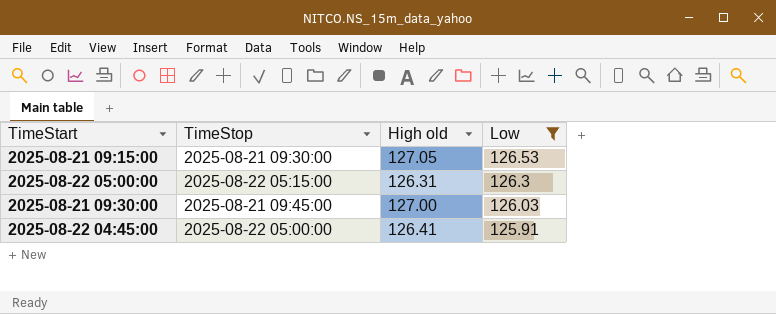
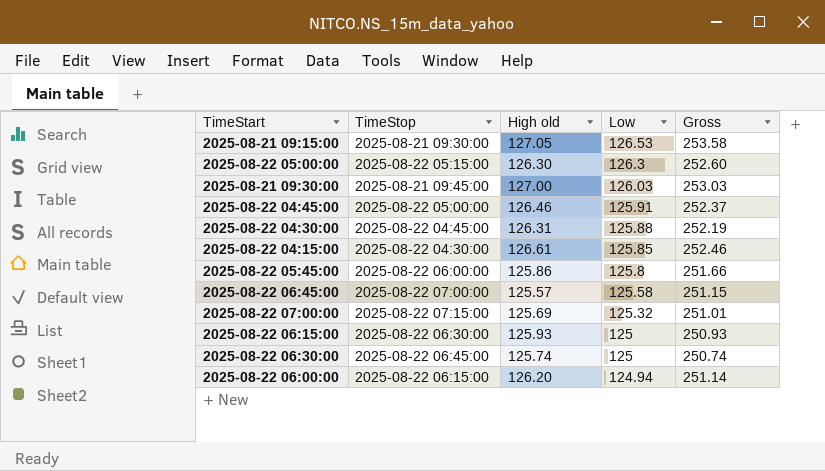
filter: Low >= 125.91 -> none
column Gross | formula: none -> [High old] + [Low]
2025-08-22 05:00:00 | High old: 126.31 -> 126.30
2025-08-22 04:45:00 | High old: 126.41 -> 126.46

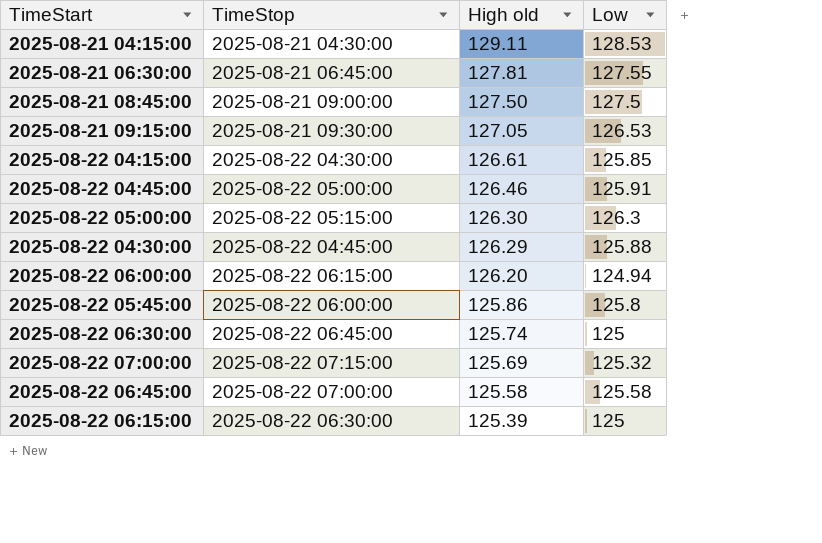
row order: Low descending -> High old descending
column Gross | formula: [High old] + [Low] -> none
row 2025-08-21 09:30:00: 2025-08-21 09:45:00 | 127.00 | 126.03 | 253.03 -> none
row 2025-08-21 04:15:00: none -> 2025-08-21 04:30:00 | 129.11 | 128.53
row 2025-08-21 06:30:00: none -> 2025-08-21 06:45:00 | 127.81 | 127.55
row 2025-08-21 08:45:00: none -> 2025-08-21 09:00:00 | 127.50 | 127.5
2025-08-22 04:30:00 | High old: 126.31 -> 126.29
2025-08-22 06:45:00 | High old: 125.57 -> 125.58
2025-08-22 06:15:00 | High old: 125.93 -> 125.39

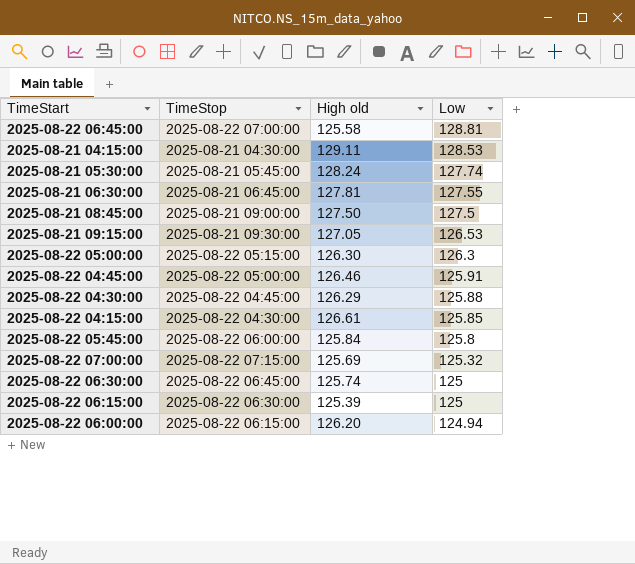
row order: High old descending -> Low descending
2025-08-22 06:45:00 | Low: 125.58 -> 128.81
row 2025-08-21 05:30:00: none -> 2025-08-21 05:45:00 | 128.24 | 127.74
2025-08-22 05:45:00 | High old: 125.86 -> 125.84

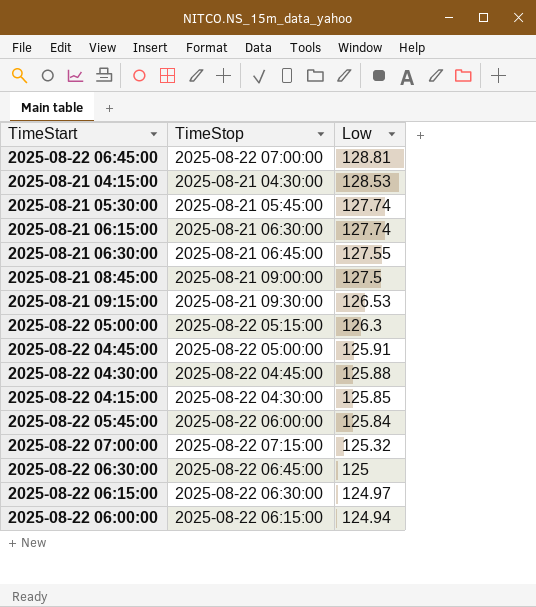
column High old | position: 3 -> none
row 2025-08-21 06:15:00: none -> 2025-08-21 06:30:00 | 127.74
2025-08-22 05:45:00 | Low: 125.8 -> 125.84
2025-08-22 06:15:00 | Low: 125 -> 124.97

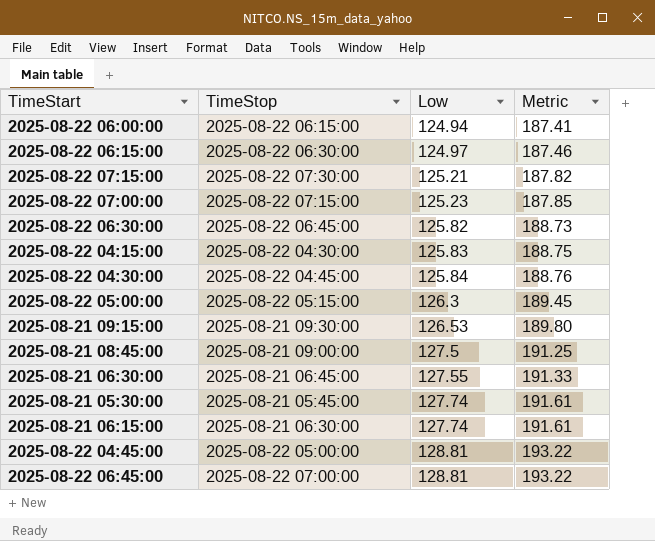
row order: Low descending -> Low ascending
column Metric | formula: none -> [Low] * 1.5
row 2025-08-21 04:15:00: 2025-08-21 04:30:00 | 128.53 -> none
row 2025-08-22 05:45:00: 2025-08-22 06:00:00 | 125.84 -> none
row 2025-08-22 07:15:00: none -> 2025-08-22 07:30:00 | 125.21 | 187.82
2025-08-22 07:00:00 | Low: 125.32 -> 125.23
2025-08-22 06:30:00 | Low: 125 -> 125.82
2025-08-22 04:15:00 | Low: 125.85 -> 125.83
2025-08-22 04:30:00 | Low: 125.88 -> 125.84
2025-08-22 04:45:00 | Low: 125.91 -> 128.81

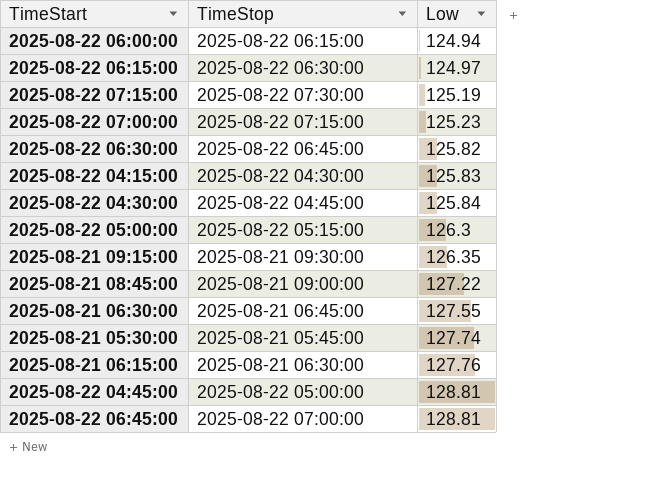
column Metric | formula: [Low] * 1.5 -> none
2025-08-22 07:15:00 | Low: 125.21 -> 125.19
2025-08-21 09:15:00 | Low: 126.53 -> 126.35
2025-08-21 08:45:00 | Low: 127.5 -> 127.22
2025-08-21 06:15:00 | Low: 127.74 -> 127.76

